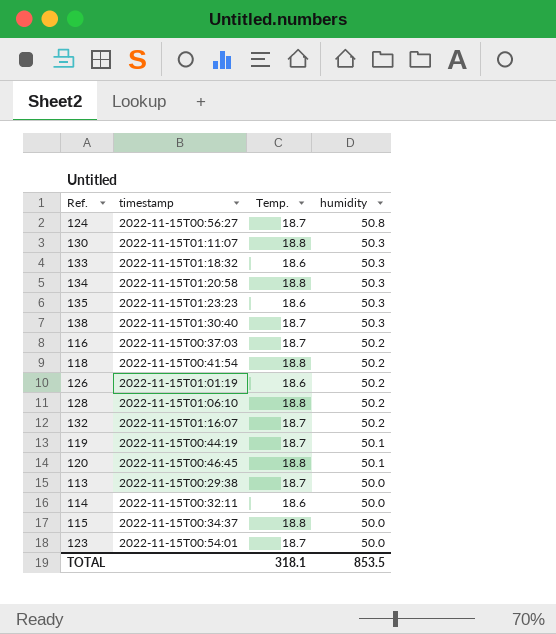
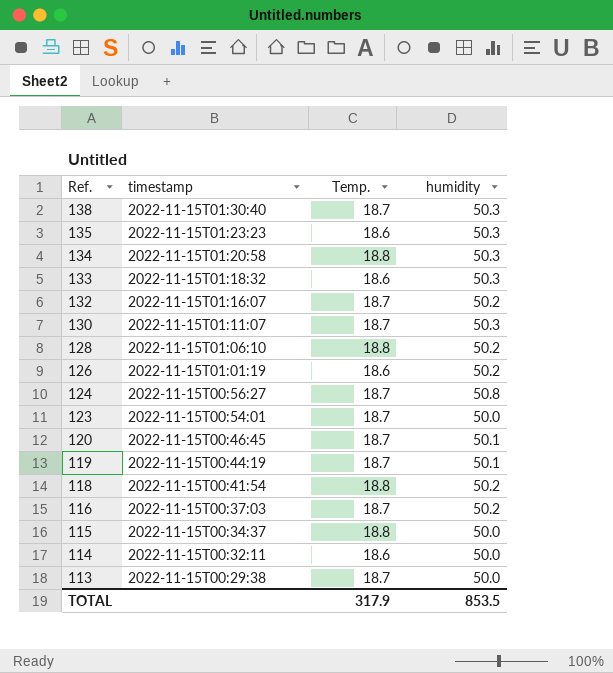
row order: humidity descending -> Ref. descending
130 | Temp.: 18.8 -> 18.7
120 | Temp.: 18.8 -> 18.7
TOTAL | Temp.: 318.1 -> 317.9

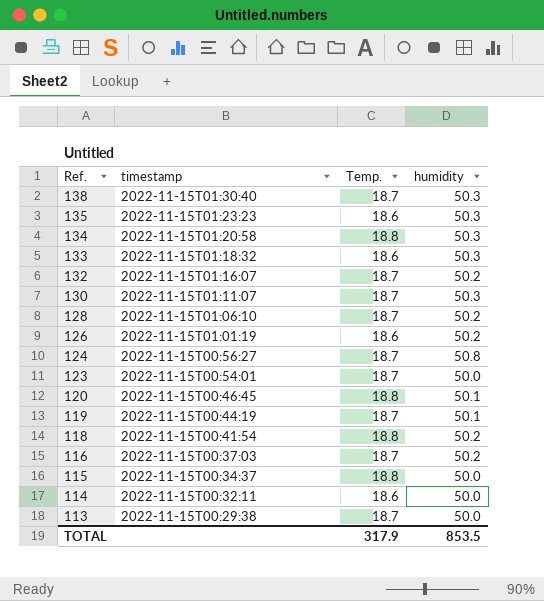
128 | Temp.: 18.8 -> 18.7
120 | Temp.: 18.7 -> 18.8

